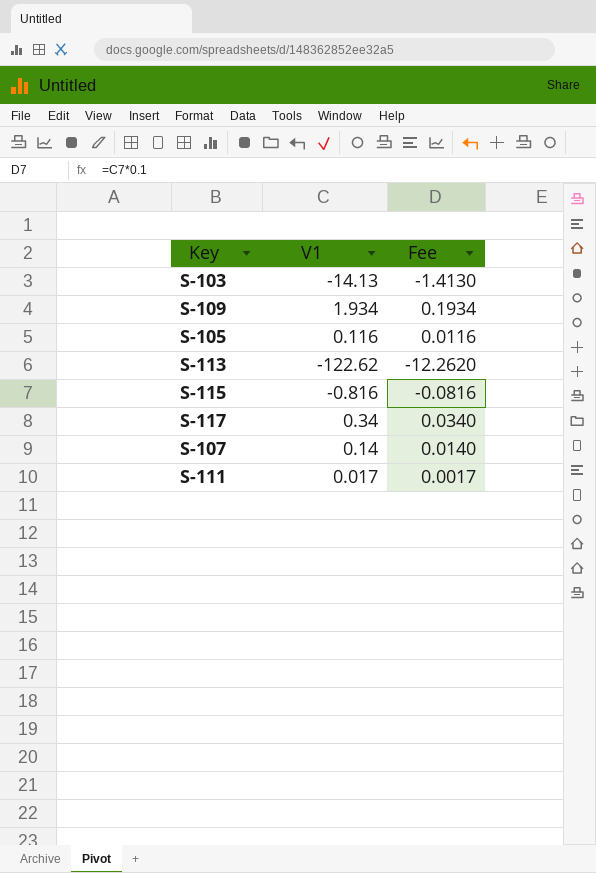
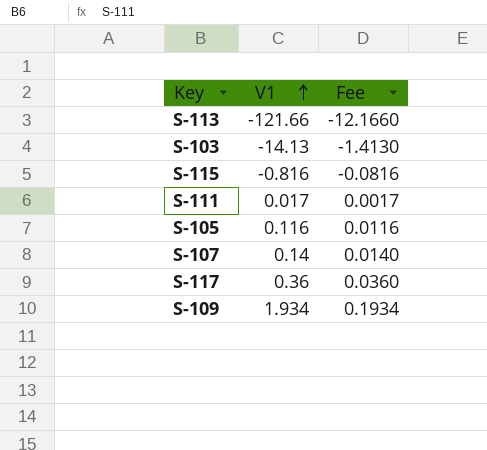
row order: none -> V1 ascending
S-113 | V1: -122.62 -> -121.66
S-113 | Fee: -12.2620 -> -12.1660
S-117 | V1: 0.34 -> 0.36
S-117 | Fee: 0.0340 -> 0.0360

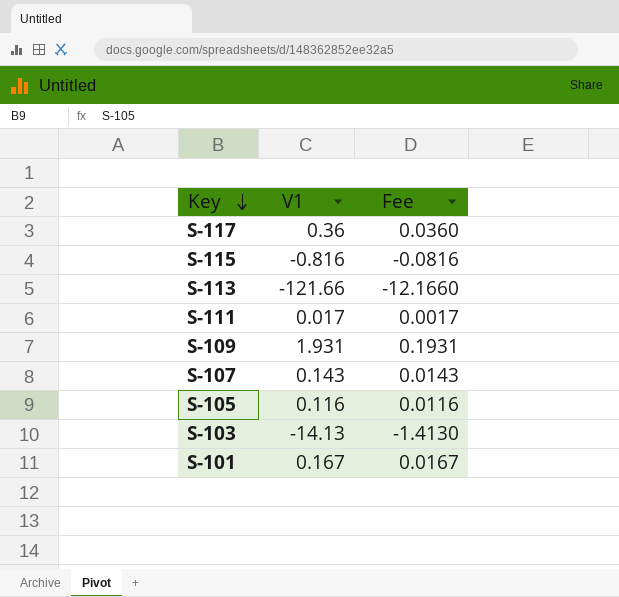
row order: V1 ascending -> Key descending
S-109 | V1: 1.934 -> 1.931
S-109 | Fee: 0.1934 -> 0.1931
S-107 | V1: 0.14 -> 0.143
S-107 | Fee: 0.0140 -> 0.0143
row S-101: none -> 0.167 | 0.0167

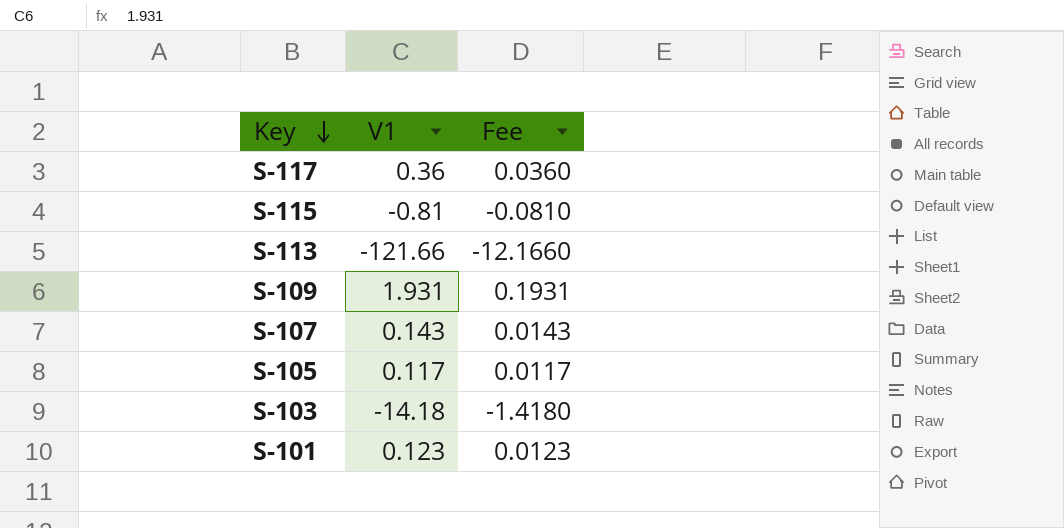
row S-111: 0.017 | 0.0017 -> none
S-115 | V1: -0.816 -> -0.81
S-115 | Fee: -0.0816 -> -0.0810
S-105 | V1: 0.116 -> 0.117
S-105 | Fee: 0.0116 -> 0.0117
S-103 | V1: -14.13 -> -14.18
S-103 | Fee: -1.4130 -> -1.4180
S-101 | V1: 0.167 -> 0.123
S-101 | Fee: 0.0167 -> 0.0123

